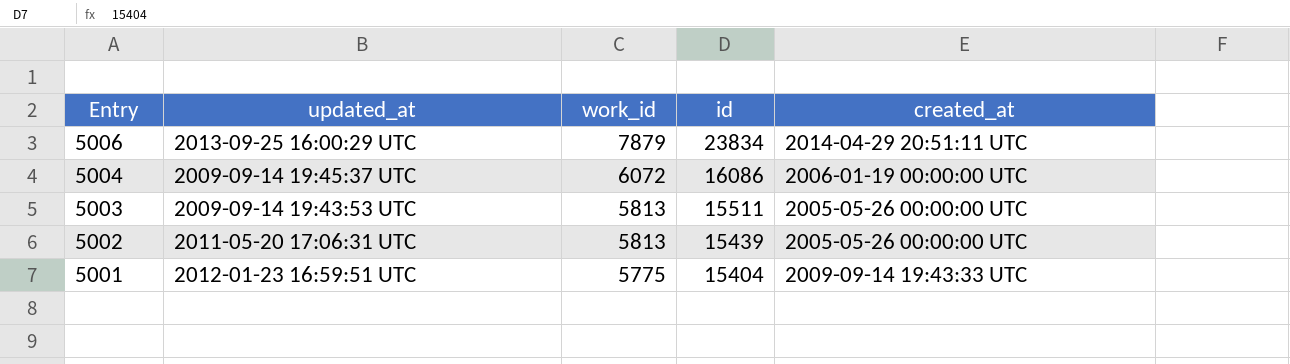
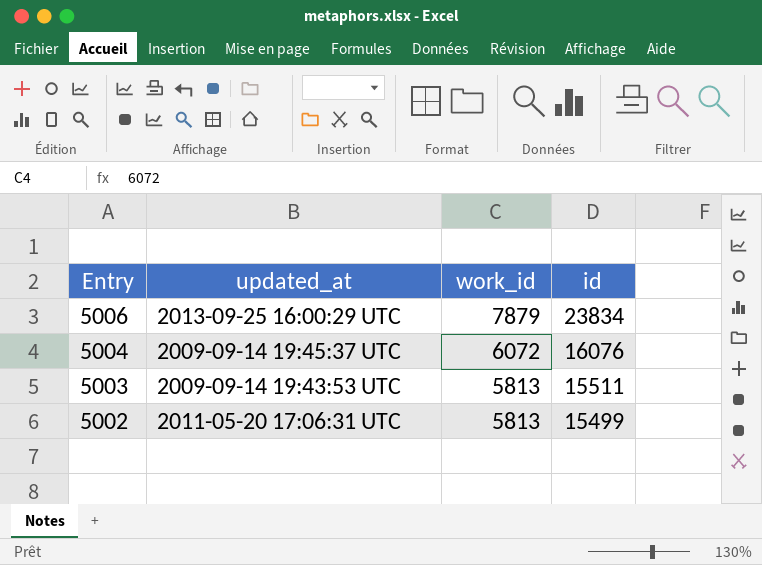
column created_at | position: 5 -> none
row 5001: 2012-01-23 16:59:51 UTC | 5775 | 15404 | 2009-09-14 19:43:33 UTC -> none
5004 | id: 16086 -> 16076
5002 | id: 15439 -> 15499

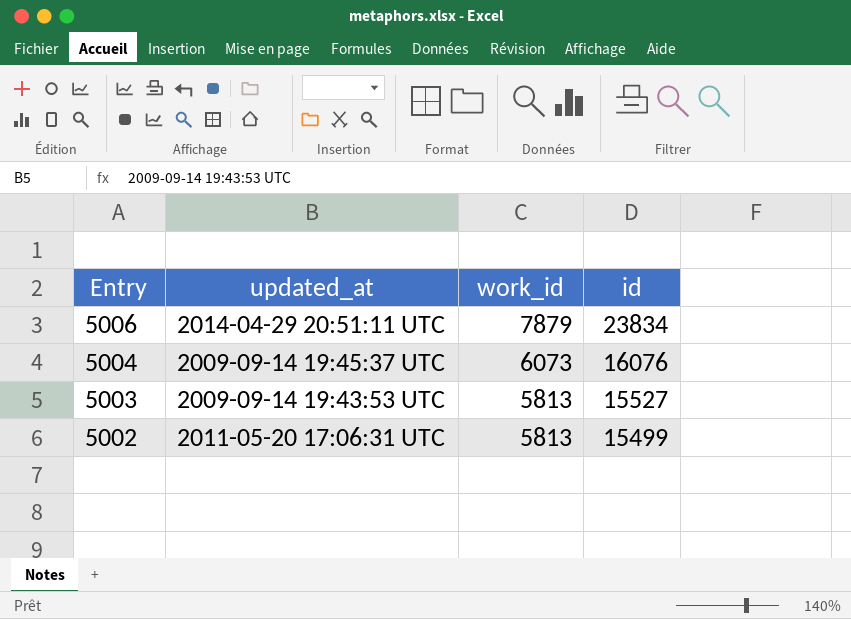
5006 | updated_at: 2013-09-25 16:00:29 UTC -> 2014-04-29 20:51:11 UTC
5004 | work_id: 6072 -> 6073
5003 | id: 15511 -> 15527

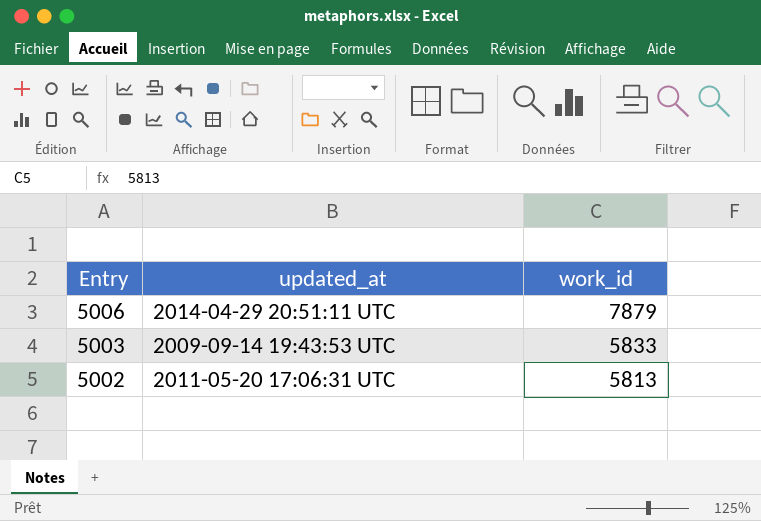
column id | position: 4 -> none
row 5004: 2009-09-14 19:45:37 UTC | 6073 | 16076 -> none
5003 | work_id: 5813 -> 5833

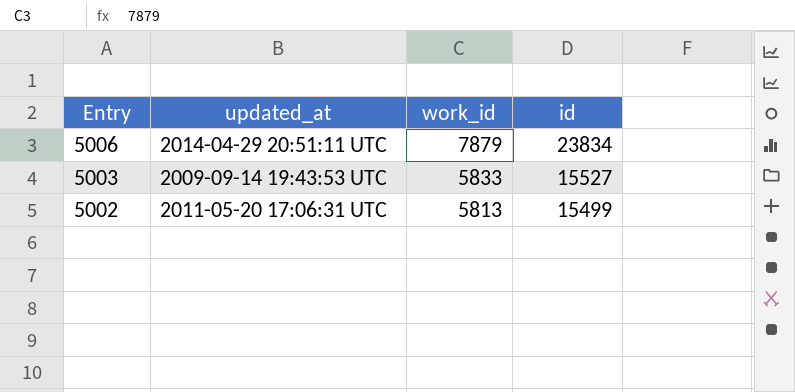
column id | position: none -> 4

